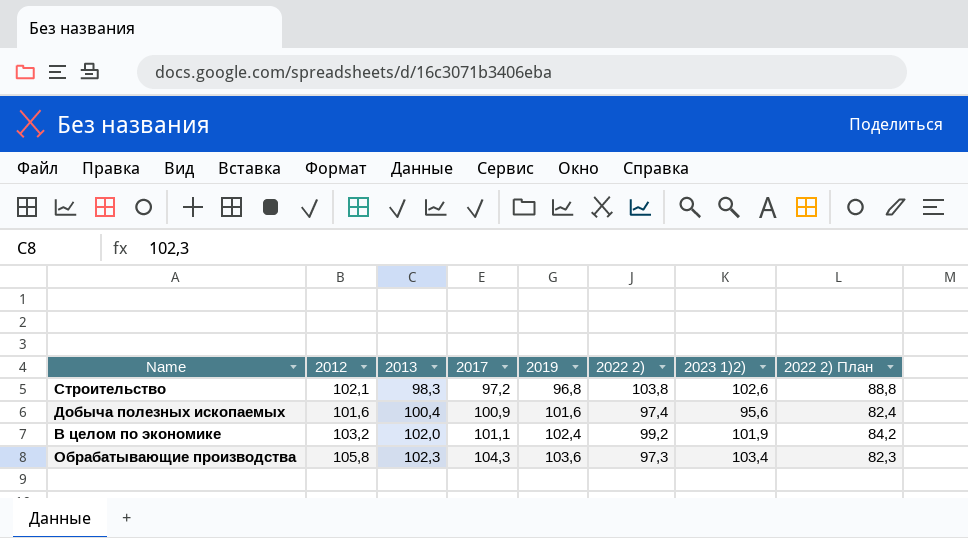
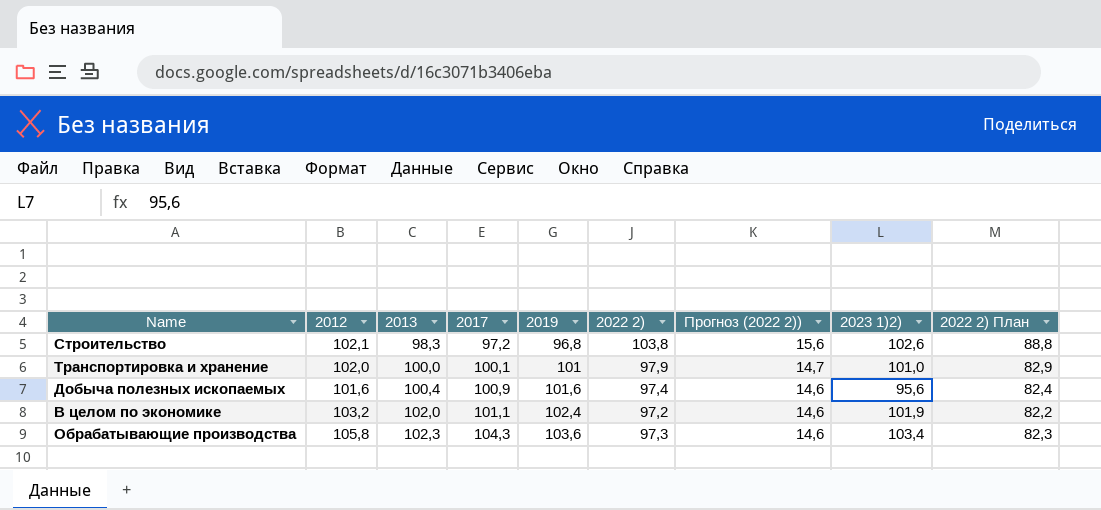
column Прогноз (2022 2)) | formula: none -> [2022 2)] * 0,15
row Транспортировка и хранение: none -> 102,0 | 100,0 | 100,1 | 101 | 97,9 | 14,7 | 101,0 | 82,9
В целом по экономике | 2022 2): 99,2 -> 97,2
В целом по экономике | 2022 2) План: 84,2 -> 82,2

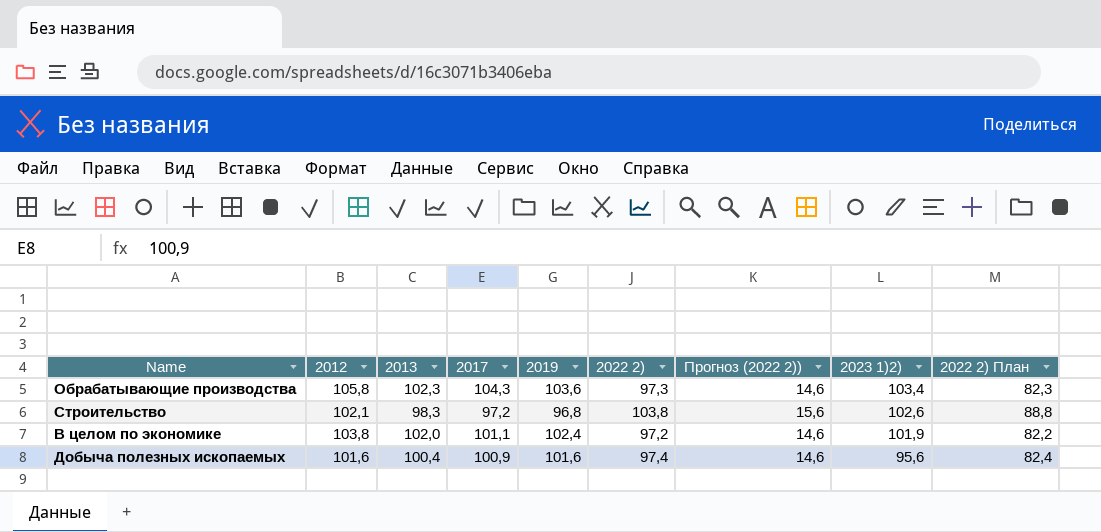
row order: 2013 ascending -> 2023 1)2) descending
row Транспортировка и хранение: 102,0 | 100,0 | 100,1 | 101 | 97,9 | 14,7 | 101,0 | 82,9 -> none
В целом по экономике | 2012: 103,2 -> 103,8

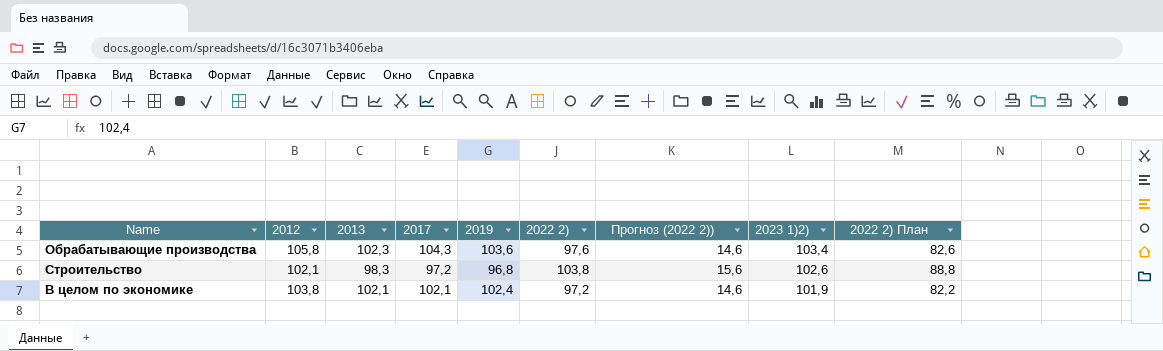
row Добыча полезных ископаемых: 101,6 | 100,4 | 100,9 | 101,6 | 97,4 | 14,6 | 95,6 | 82,4 -> none
Обрабатывающие производства | 2022 2): 97,3 -> 97,6
Обрабатывающие производства | 2022 2) План: 82,3 -> 82,6
В целом по экономике | 2013: 102,0 -> 102,1
В целом по экономике | 2017: 101,1 -> 102,1

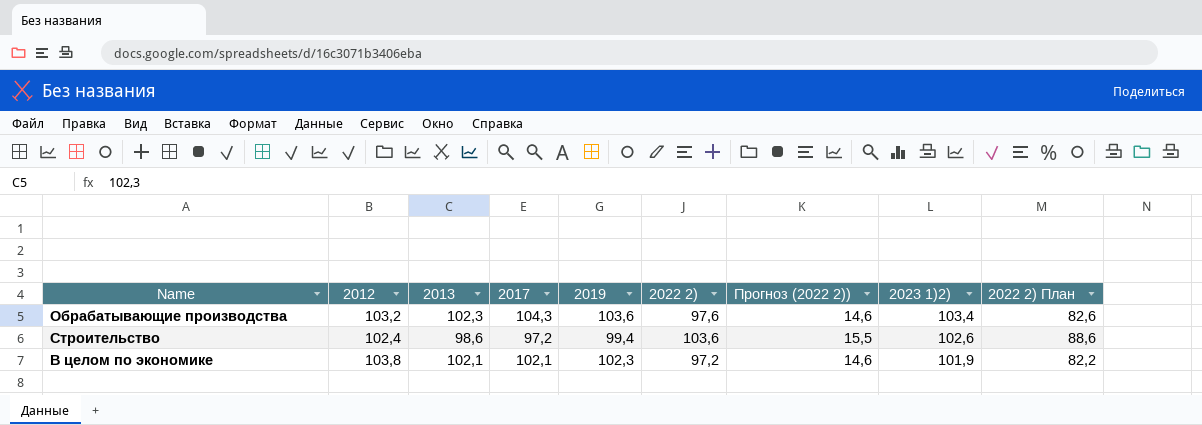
Обрабатывающие производства | 2012: 105,8 -> 103,2
Строительство | 2012: 102,1 -> 102,4
Строительство | 2013: 98,3 -> 98,6
Строительство | 2019: 96,8 -> 99,4
Строительство | 2022 2): 103,8 -> 103,6
Строительство | Прогноз (2022 2)): 15,6 -> 15,5
Строительство | 2022 2) План: 88,8 -> 88,6
В целом по экономике | 2019: 102,4 -> 102,3

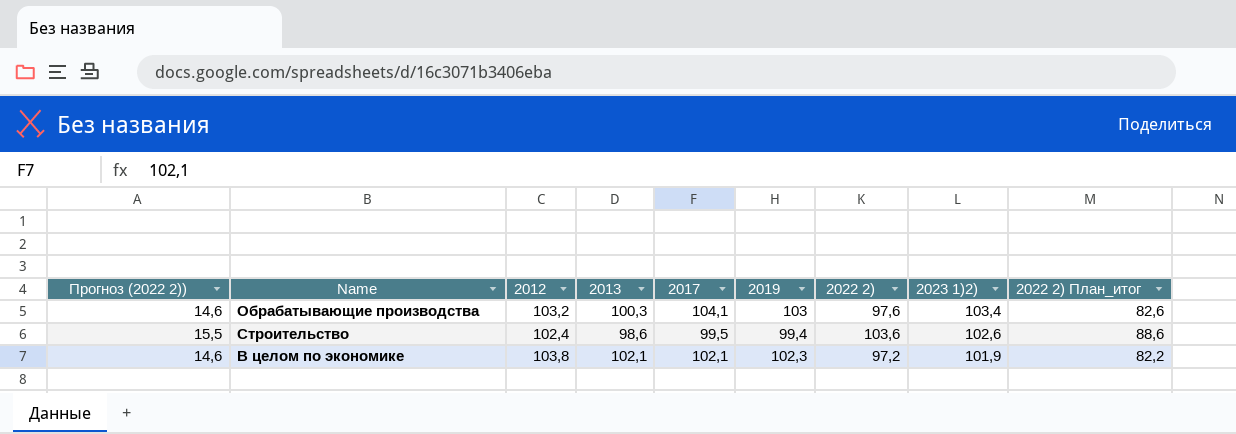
column Прогноз (2022 2)) | position: 7 -> 1
column name: 2022 2) План -> 2022 2) План_итог
Обрабатывающие производства | 2013: 102,3 -> 100,3
Обрабатывающие производства | 2017: 104,3 -> 104,1
Обрабатывающие производства | 2019: 103,6 -> 103
Строительство | 2017: 97,2 -> 99,5

